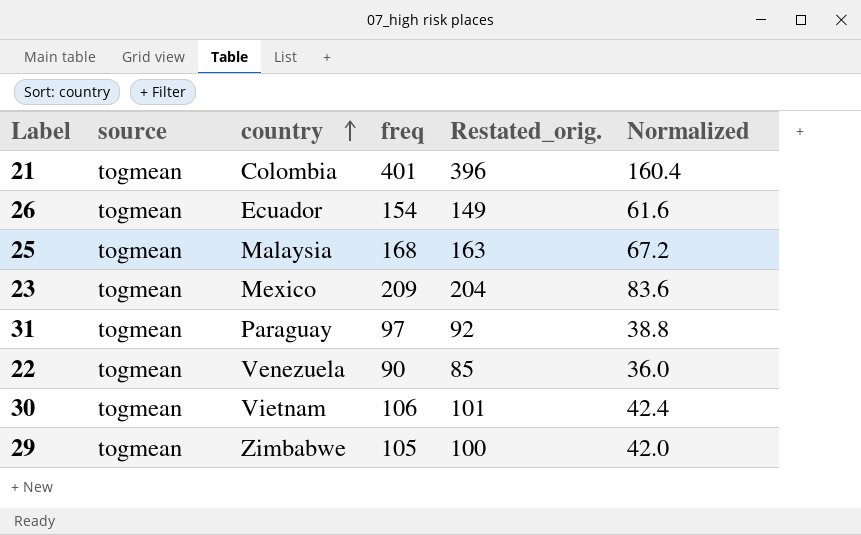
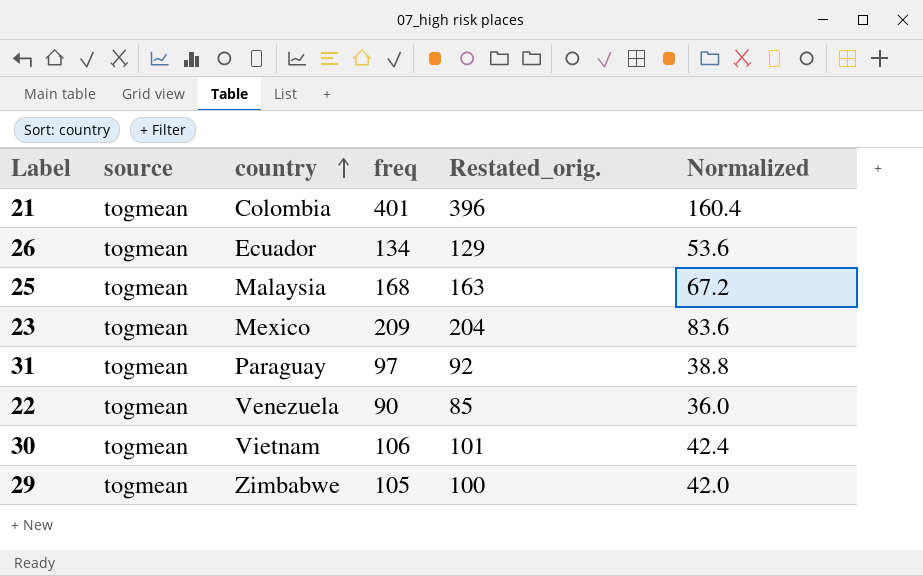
26 | freq: 154 -> 134
26 | Restated_orig.: 149 -> 129
26 | Normalized: 61.6 -> 53.6

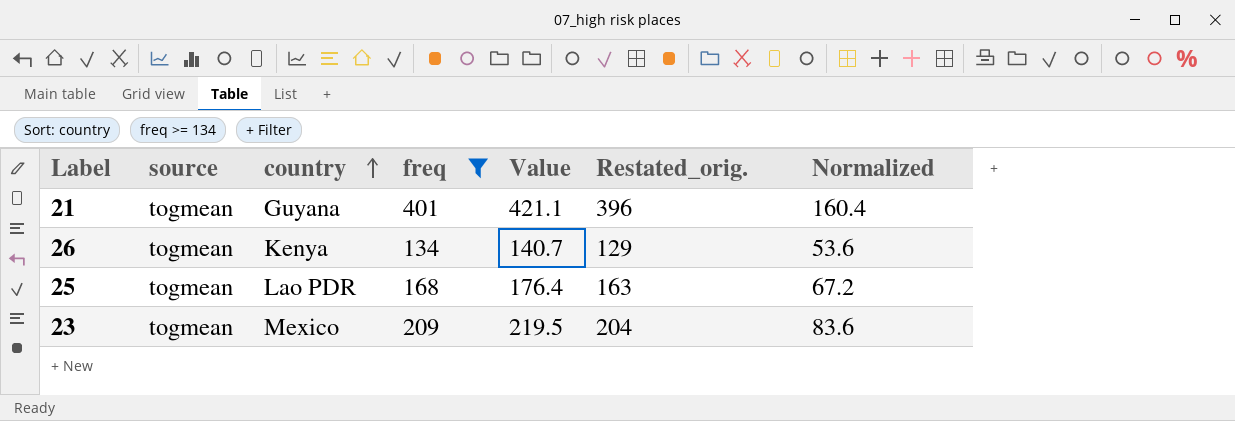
filter: none -> freq >= 134
column Value | formula: none -> [freq] * 1.05
21 | country: Colombia -> Guyana
26 | country: Ecuador -> Kenya
25 | country: Malaysia -> Lao PDR

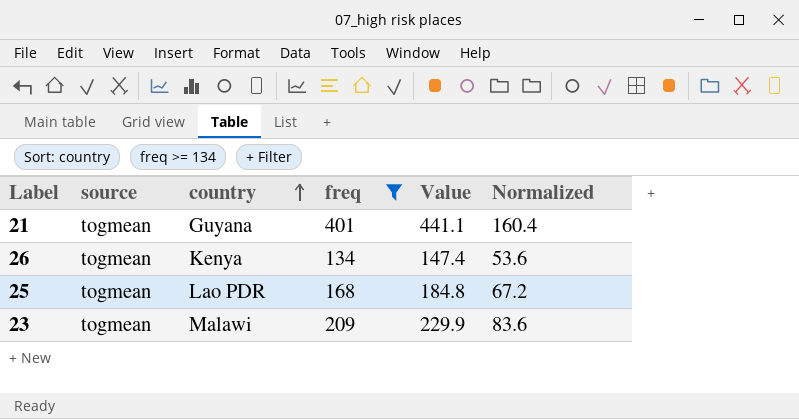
column Restated_orig. | formula: [freq] - 5 -> none
column Value | formula: [freq] * 1.05 -> [freq] * 1.1
23 | country: Mexico -> Malawi

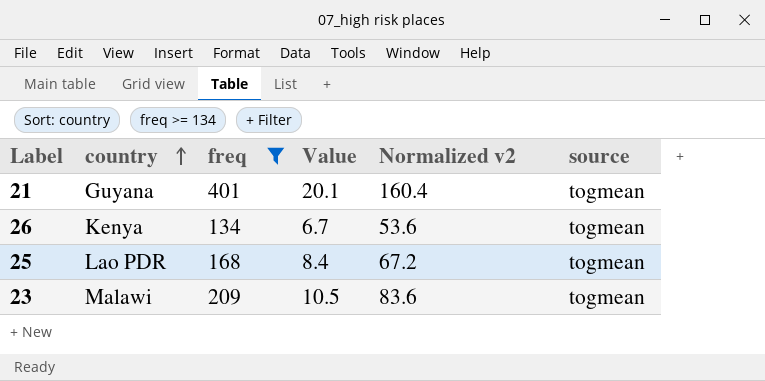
column Value | formula: [freq] * 1.1 -> [freq] * 0.05
column name: Normalized -> Normalized v2
column source | position: 2 -> 6

